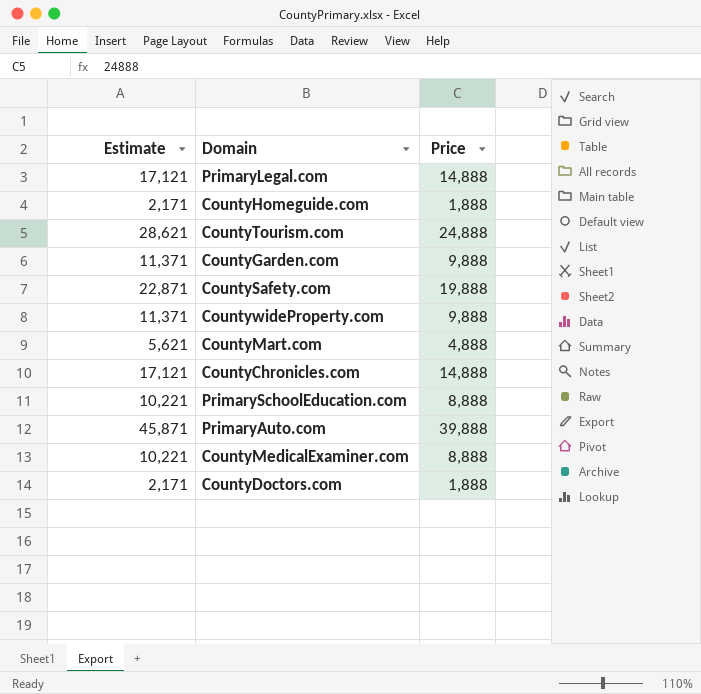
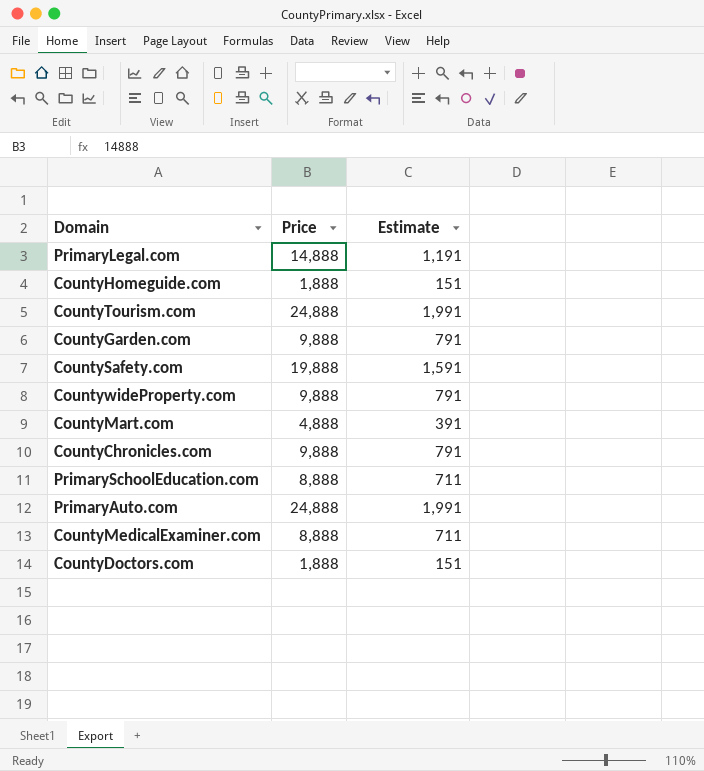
column Estimate | formula: [Price] * 1.15 -> [Price] * 0.08
column Estimate | position: 1 -> 3
CountyChronicles.com | Price: 14,888 -> 9,888
PrimaryAuto.com | Price: 39,888 -> 24,888

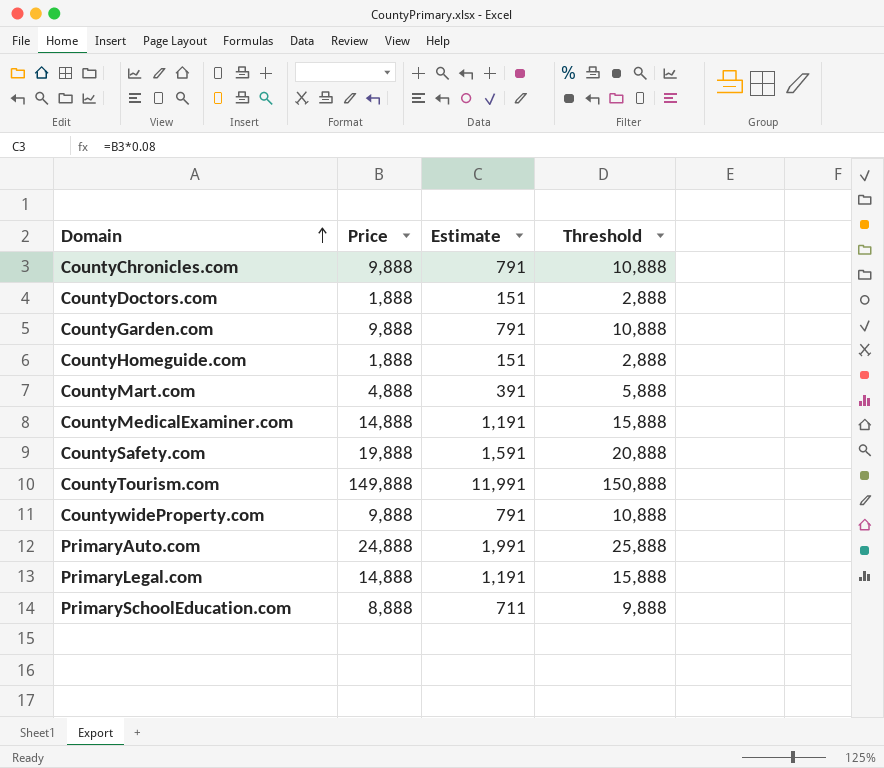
row order: none -> Domain ascending
column Threshold | formula: none -> [Price] + 1000
CountyMedicalExaminer.com | Price: 8,888 -> 14,888
CountyMedicalExaminer.com | Estimate: 711 -> 1,191
CountyTourism.com | Price: 24,888 -> 149,888
CountyTourism.com | Estimate: 1,991 -> 11,991

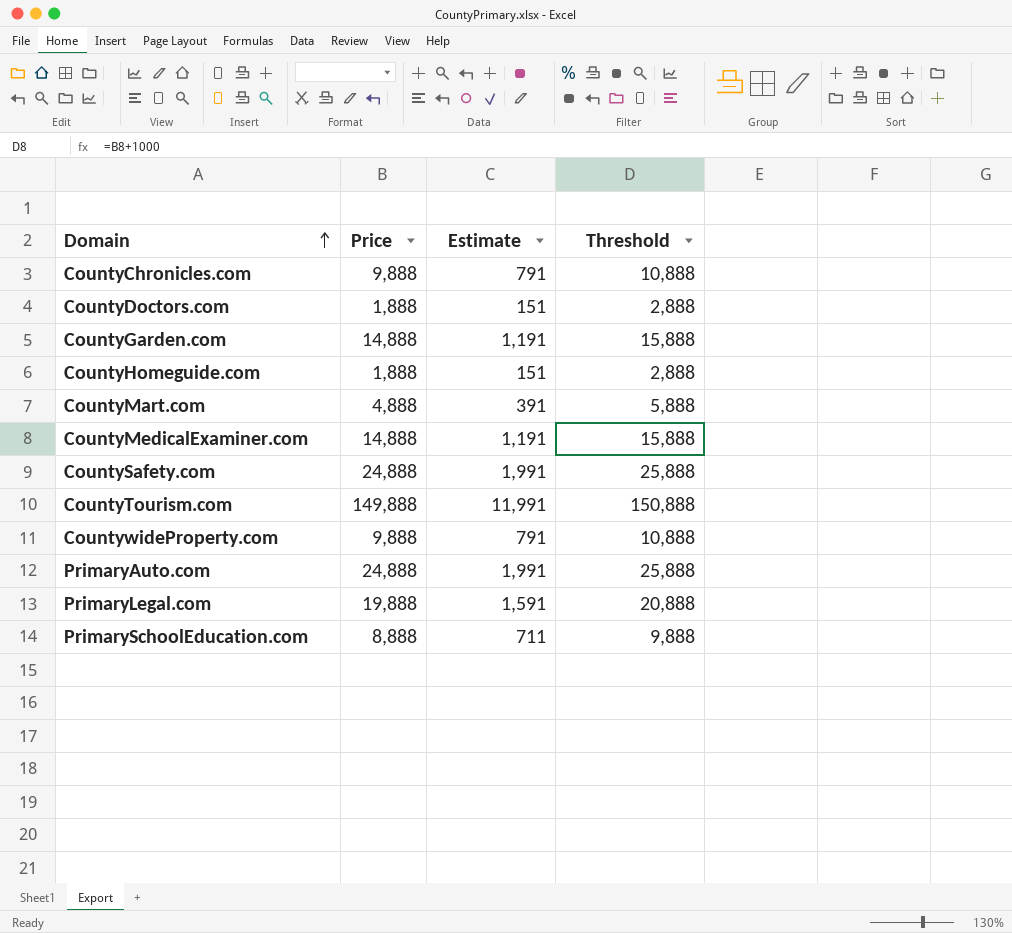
CountyGarden.com | Price: 9,888 -> 14,888
CountyGarden.com | Estimate: 791 -> 1,191
CountyGarden.com | Threshold: 10,888 -> 15,888
CountySafety.com | Price: 19,888 -> 24,888
CountySafety.com | Estimate: 1,591 -> 1,991
CountySafety.com | Threshold: 20,888 -> 25,888
PrimaryLegal.com | Price: 14,888 -> 19,888
PrimaryLegal.com | Estimate: 1,191 -> 1,591
PrimaryLegal.com | Threshold: 15,888 -> 20,888

